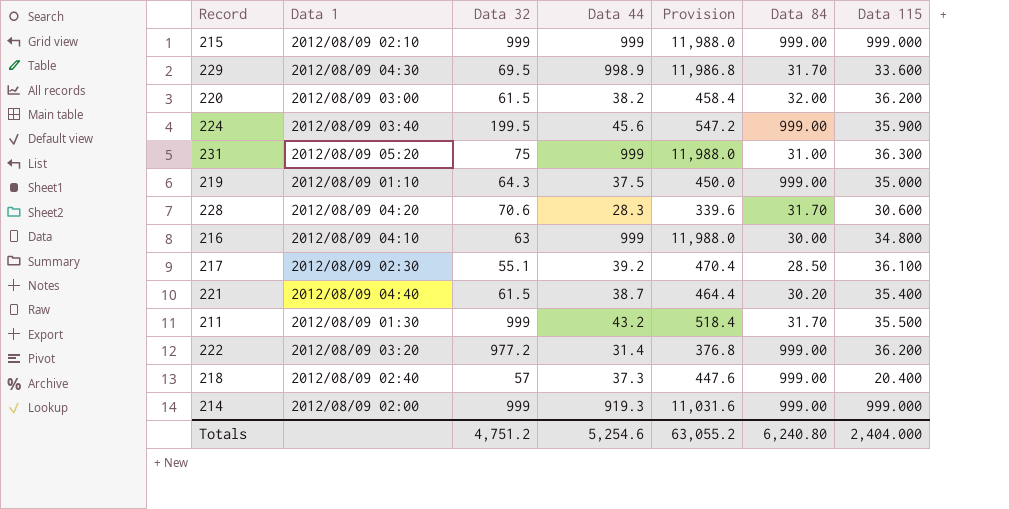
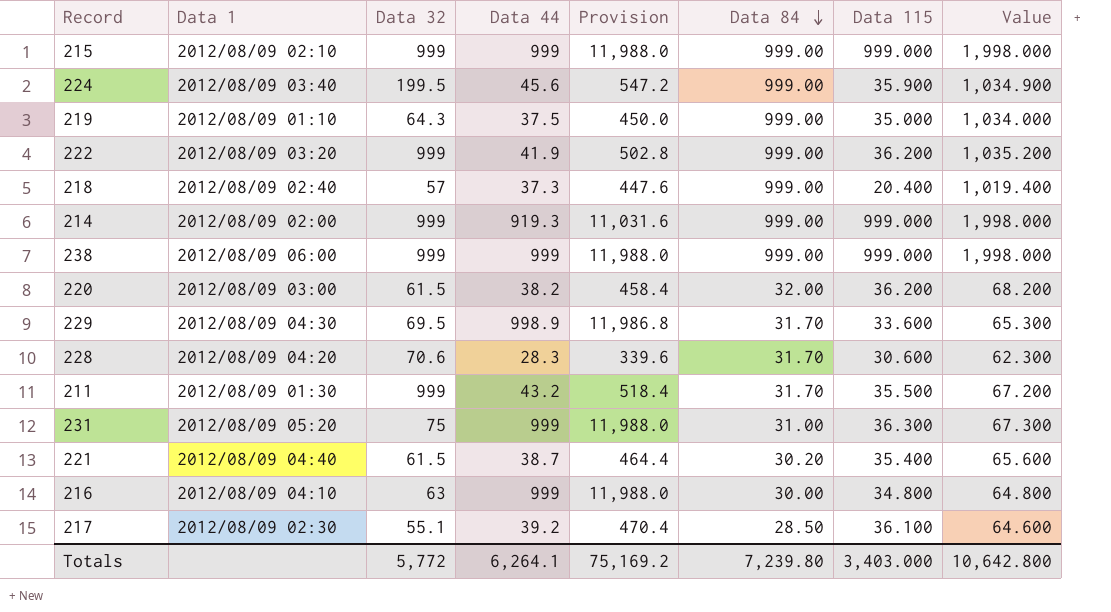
row order: none -> Data 84 descending
column Value | formula: none -> [Data 84] + [Data 115]
222 | Data 32: 977.2 -> 999
222 | Data 44: 31.4 -> 41.9
222 | Provision: 376.8 -> 502.8
row 238: none -> 2012/08/09 06:00 | 999 | 999 | 11,988.0 | 999.00 | 999.000 | 1,998.000
Totals | Data 32: 4,751.2 -> 5,772
Totals | Data 44: 5,254.6 -> 6,264.1
Totals | Provision: 63,055.2 -> 75,169.2
Totals | Data 84: 6,240.80 -> 7,239.80
Totals | Data 115: 2,404.000 -> 3,403.000

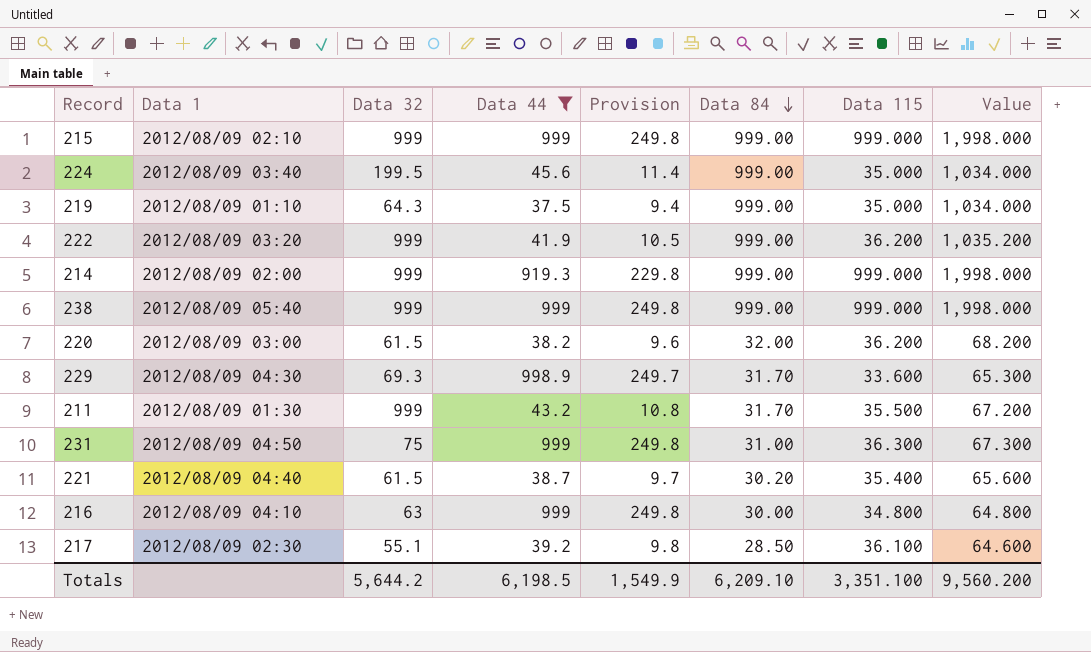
filter: none -> Data 44 >= 37.5
column Provision | formula: [Data 44] * 12 -> [Data 44] * 0.25
224 | Data 115: 35.900 -> 35.000
224 | Value: 1,034.900 -> 1,034.000
238 | Data 1: 2012/08/09 06:00 -> 2012/08/09 05:40
229 | Data 32: 69.5 -> 69.3
231 | Data 1: 2012/08/09 05:20 -> 2012/08/09 04:50
Totals | Data 32: 5,772 -> 5,644.2
Totals | Data 44: 6,264.1 -> 6,198.5
Totals | Provision: 75,169.2 -> 1,549.9
Totals | Data 84: 7,239.80 -> 6,209.10
Totals | Data 115: 3,403.000 -> 3,351.100
Totals | Value: 10,642.800 -> 9,560.200

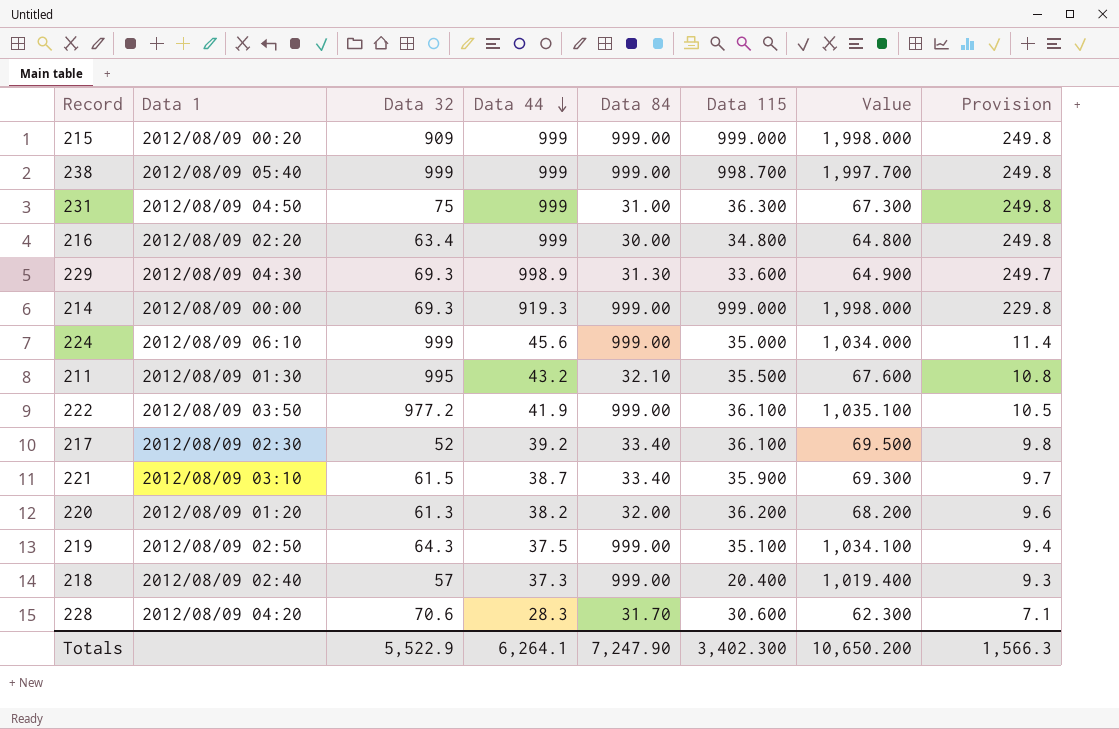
filter: Data 44 >= 37.5 -> none
row order: Data 84 descending -> Data 44 descending
column Provision | position: 5 -> 8
215 | Data 1: 2012/08/09 02:10 -> 2012/08/09 00:20
215 | Data 32: 999 -> 909
238 | Data 115: 999.000 -> 998.700
238 | Value: 1,998.000 -> 1,997.700
216 | Data 1: 2012/08/09 04:10 -> 2012/08/09 02:20
216 | Data 32: 63 -> 63.4
229 | Data 84: 31.70 -> 31.30
229 | Value: 65.300 -> 64.900
214 | Data 1: 2012/08/09 02:00 -> 2012/08/09 00:00
214 | Data 32: 999 -> 69.3
224 | Data 1: 2012/08/09 03:40 -> 2012/08/09 06:10
224 | Data 32: 199.5 -> 999
211 | Data 32: 999 -> 995
211 | Data 84: 31.70 -> 32.10
211 | Value: 67.200 -> 67.600
222 | Data 1: 2012/08/09 03:20 -> 2012/08/09 03:50
222 | Data 32: 999 -> 977.2
222 | Data 115: 36.200 -> 36.100
222 | Value: 1,035.200 -> 1,035.100
217 | Data 32: 55.1 -> 52
217 | Data 84: 28.50 -> 33.40
217 | Value: 64.600 -> 69.500
221 | Data 1: 2012/08/09 04:40 -> 2012/08/09 03:10
221 | Data 84: 30.20 -> 33.40
221 | Data 115: 35.400 -> 35.900
221 | Value: 65.600 -> 69.300
220 | Data 1: 2012/08/09 03:00 -> 2012/08/09 01:20
220 | Data 32: 61.5 -> 61.3
219 | Data 1: 2012/08/09 01:10 -> 2012/08/09 02:50
219 | Data 115: 35.000 -> 35.100
219 | Value: 1,034.000 -> 1,034.100
Totals | Data 32: 5,644.2 -> 5,522.9
Totals | Data 44: 6,198.5 -> 6,264.1
Totals | Data 84: 6,209.10 -> 7,247.90
Totals | Data 115: 3,351.100 -> 3,402.300
Totals | Value: 9,560.200 -> 10,650.200
Totals | Provision: 1,549.9 -> 1,566.3

